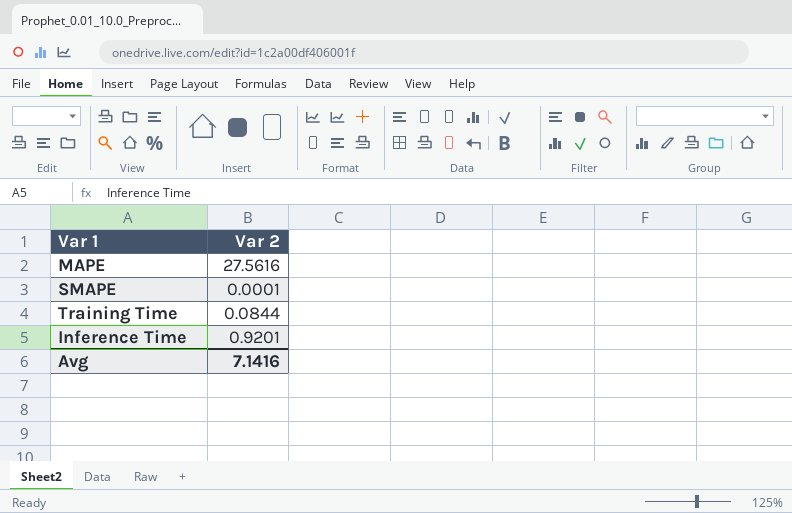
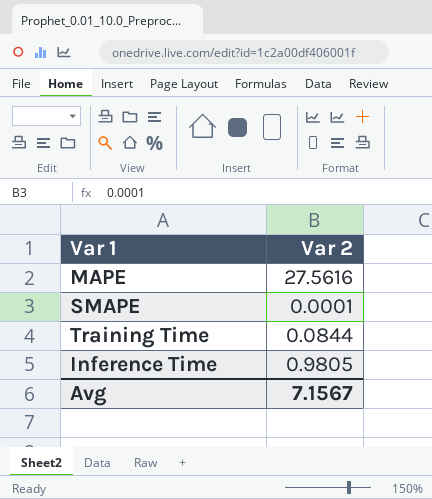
Inference Time | Var 2: 0.9201 -> 0.9805
Avg | Var 2: 7.1416 -> 7.1567

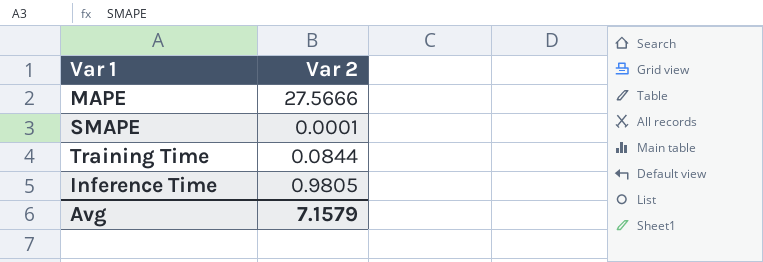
MAPE | Var 2: 27.5616 -> 27.5666
Avg | Var 2: 7.1567 -> 7.1579

